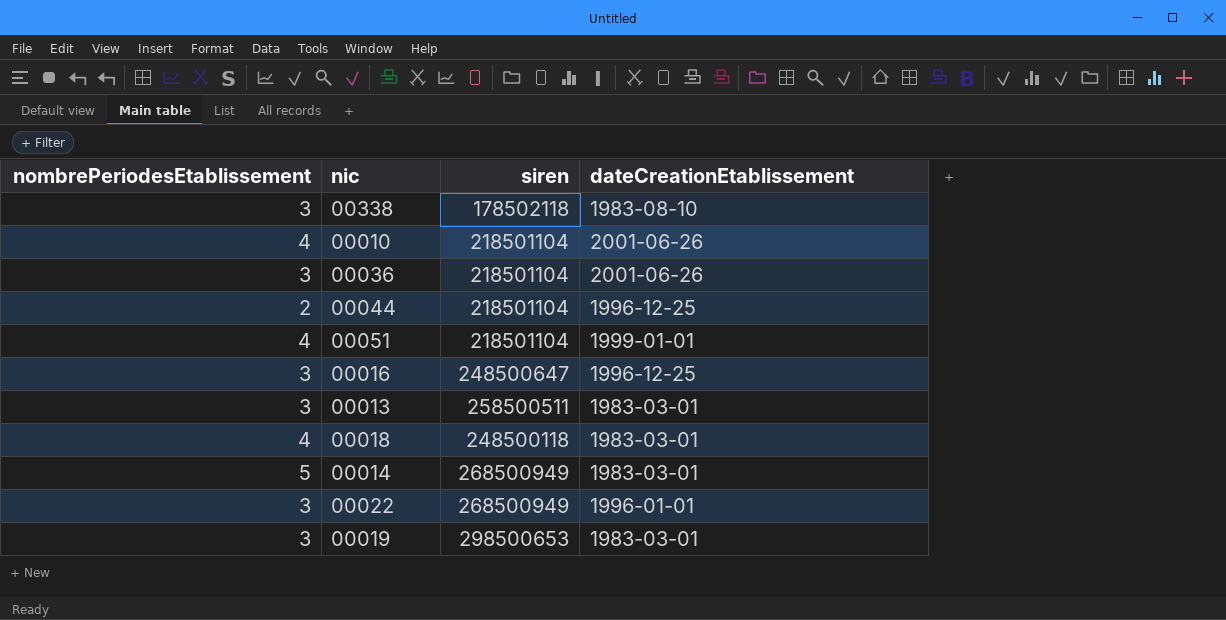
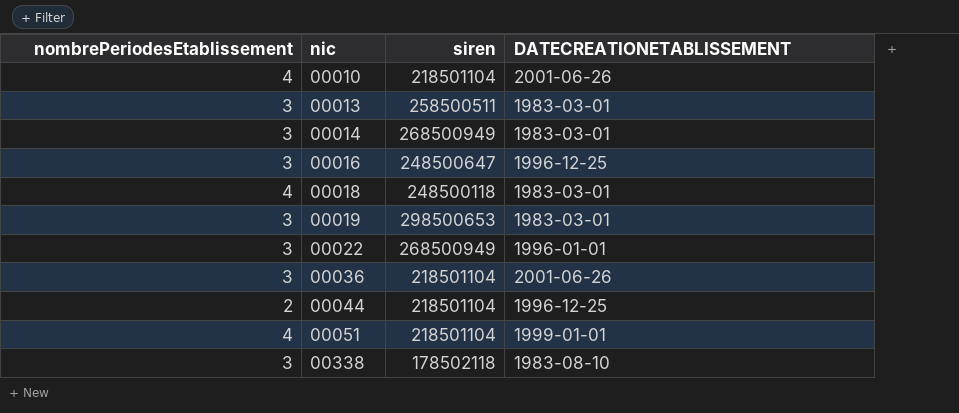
row order: none -> nic ascending
column name: dateCreationEtablissement -> DATECREATIONETABLISSEMENT
00014 | nombrePeriodesEtablissement: 5 -> 3

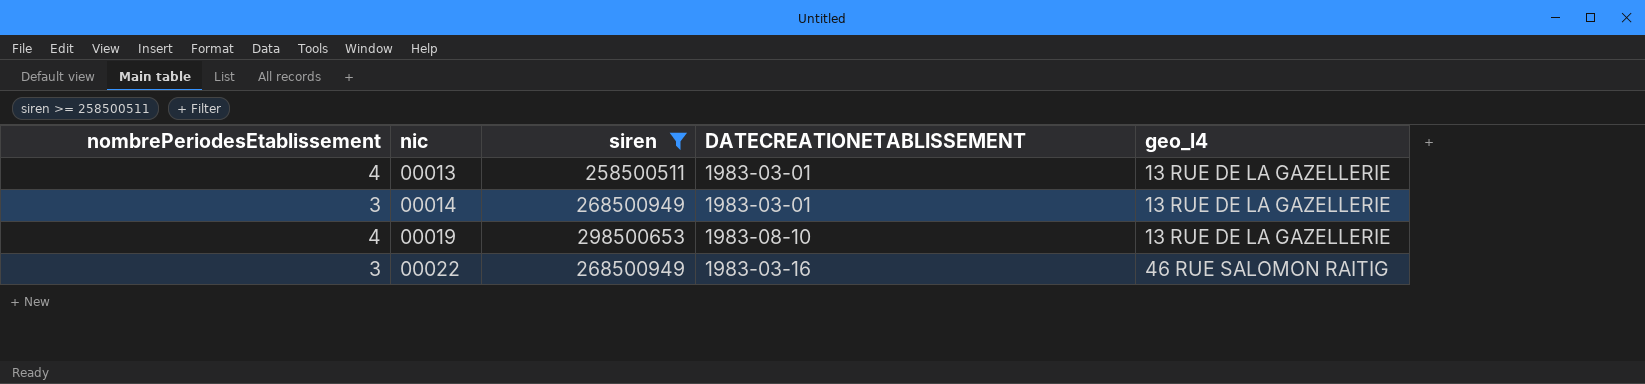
filter: none -> siren >= 258500511
column geo_l4 | position: none -> 5
00013 | nombrePeriodesEtablissement: 3 -> 4
00019 | nombrePeriodesEtablissement: 3 -> 4
00019 | DATECREATIONETABLISSEMENT: 1983-03-01 -> 1983-08-10
00022 | DATECREATIONETABLISSEMENT: 1996-01-01 -> 1983-03-16

